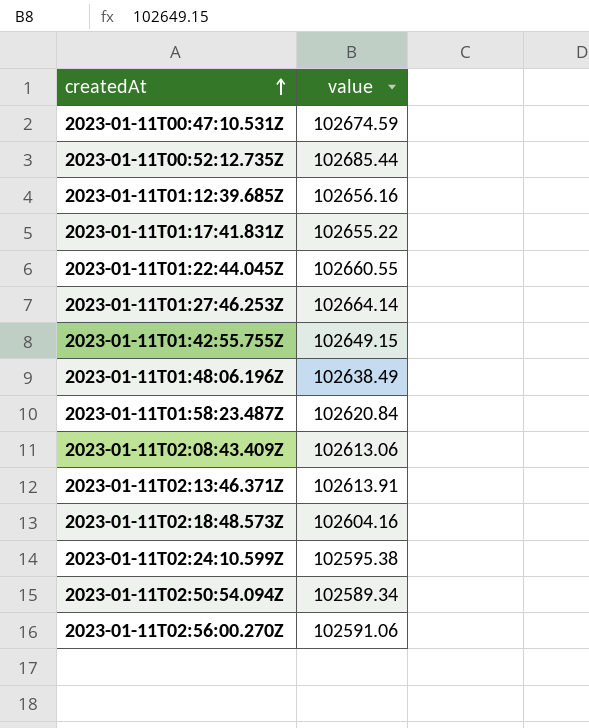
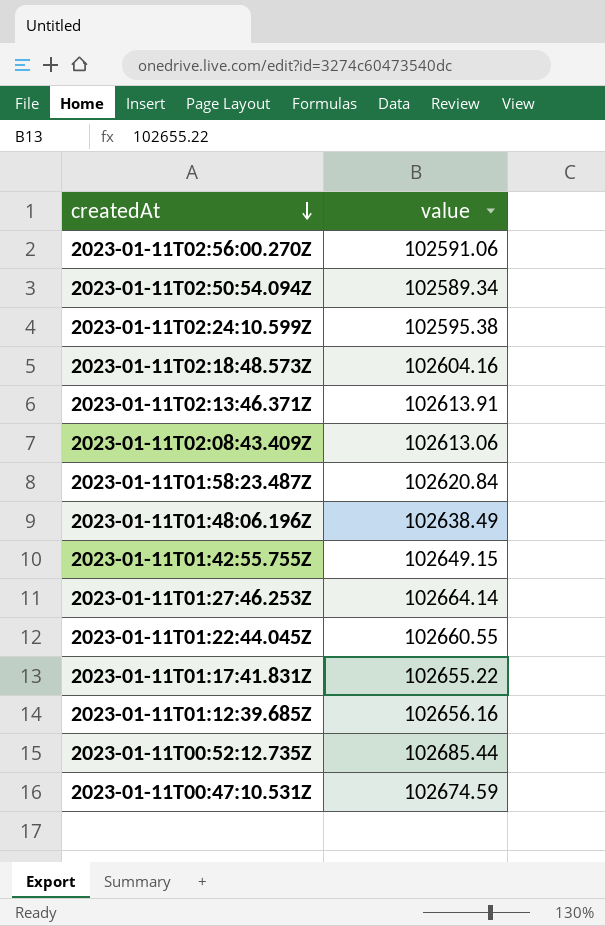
row order: createdAt ascending -> createdAt descending

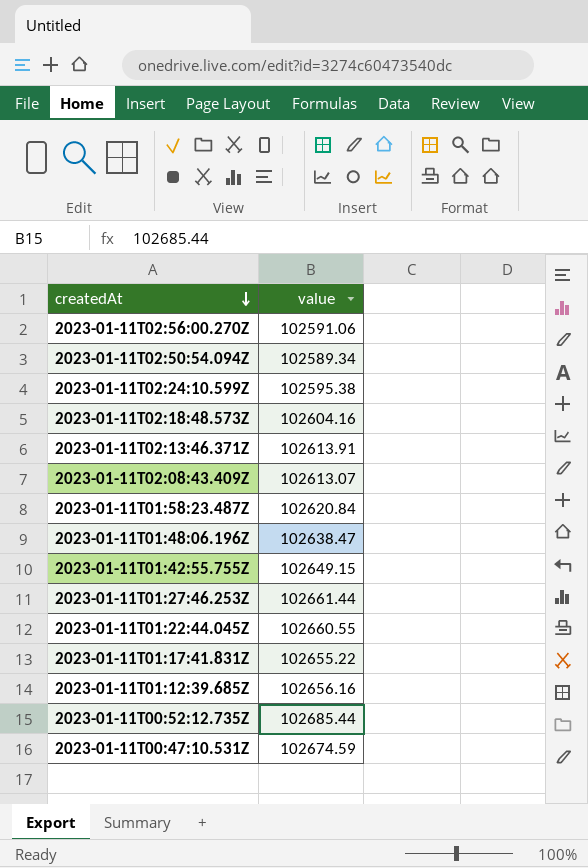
2023-01-11T02:08:43.409Z | value: 102613.06 -> 102613.07
2023-01-11T01:48:06.196Z | value: 102638.49 -> 102638.47
2023-01-11T01:27:46.253Z | value: 102664.14 -> 102661.44

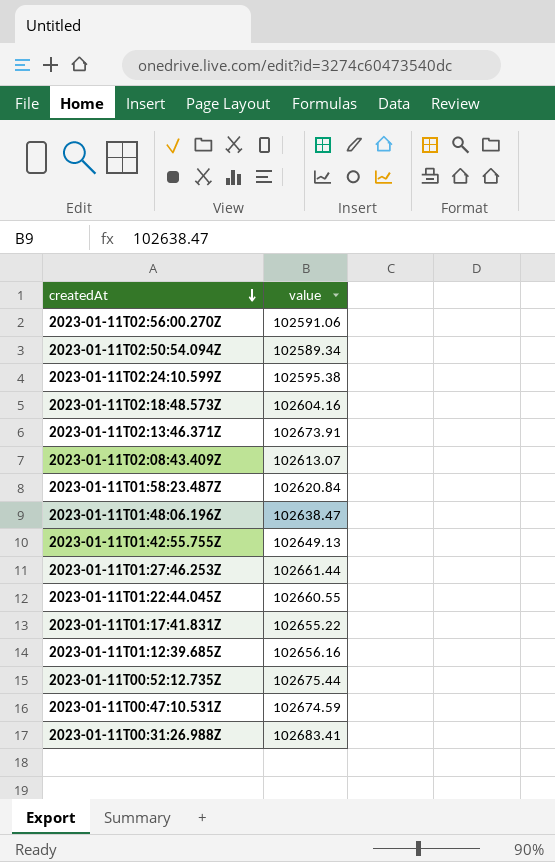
2023-01-11T02:13:46.371Z | value: 102613.91 -> 102673.91
2023-01-11T01:42:55.755Z | value: 102649.15 -> 102649.13
2023-01-11T00:52:12.735Z | value: 102685.44 -> 102675.44
row 2023-01-11T00:31:26.988Z: none -> 102683.41

